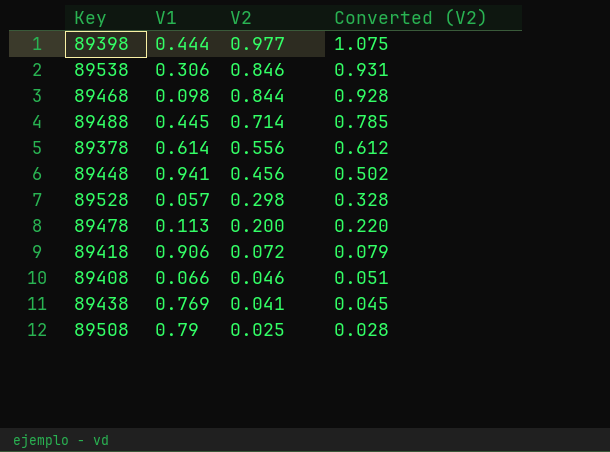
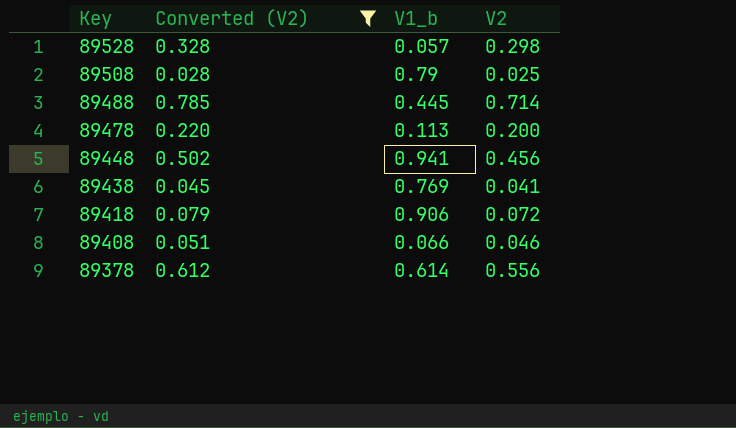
filter: none -> Converted (V2) <= 0.785
row order: V2 descending -> Key descending
column Converted (V2) | position: 4 -> 2
column name: V1 -> V1_b

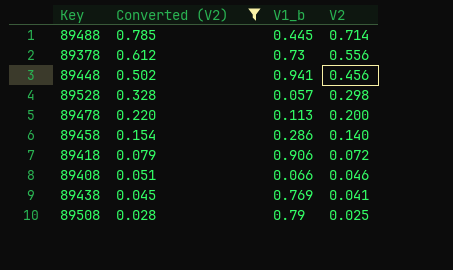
row order: Key descending -> Converted (V2) descending
89378 | V1_b: 0.614 -> 0.73
row 89458: none -> 0.154 | 0.286 | 0.140

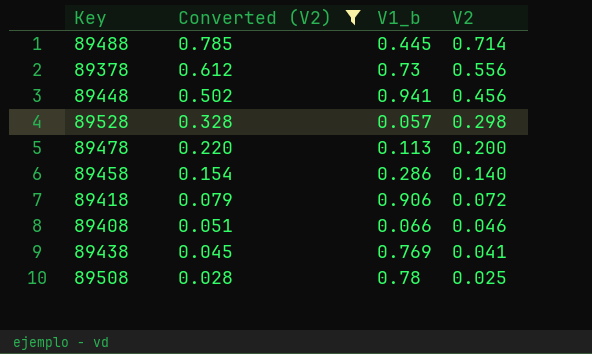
89508 | V1_b: 0.79 -> 0.78

